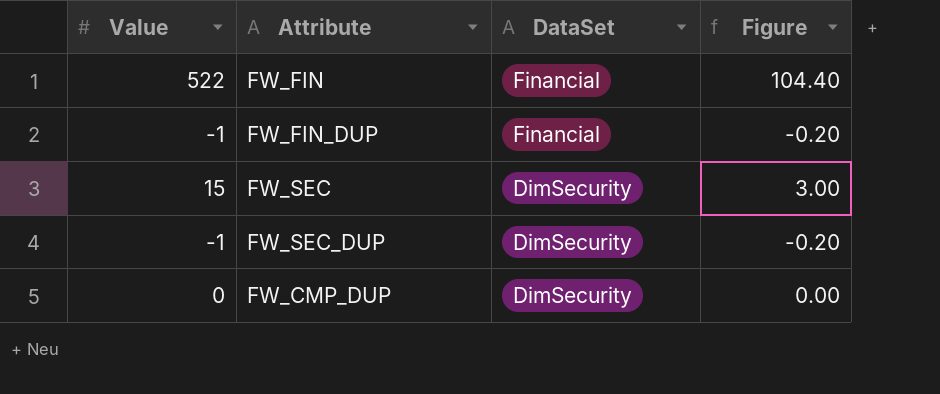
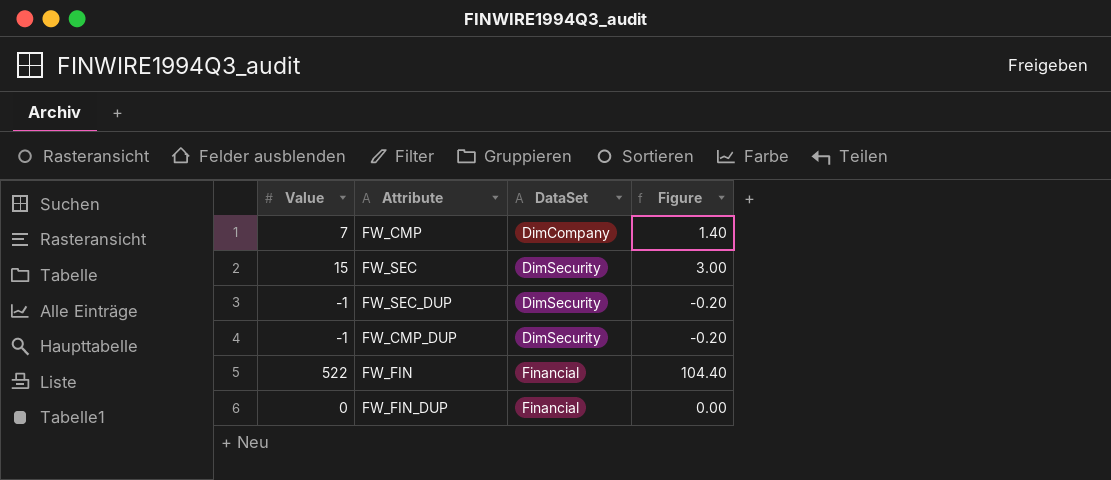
row order: DataSet descending -> DataSet ascending
row FW_CMP: none -> 7 | DimCompany | 1.40
FW_CMP_DUP | Value: 0 -> -1
FW_CMP_DUP | Figure: 0.00 -> -0.20
FW_FIN_DUP | Value: -1 -> 0
FW_FIN_DUP | Figure: -0.20 -> 0.00

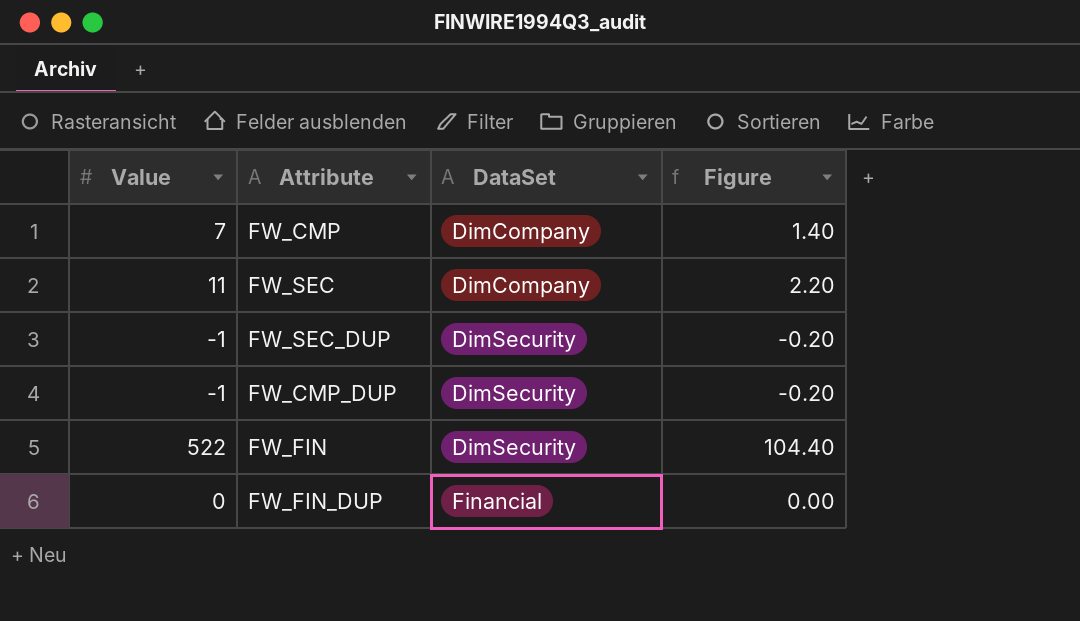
FW_SEC | Value: 15 -> 11
FW_SEC | DataSet: DimSecurity -> DimCompany
FW_SEC | Figure: 3.00 -> 2.20
FW_FIN | DataSet: Financial -> DimSecurity

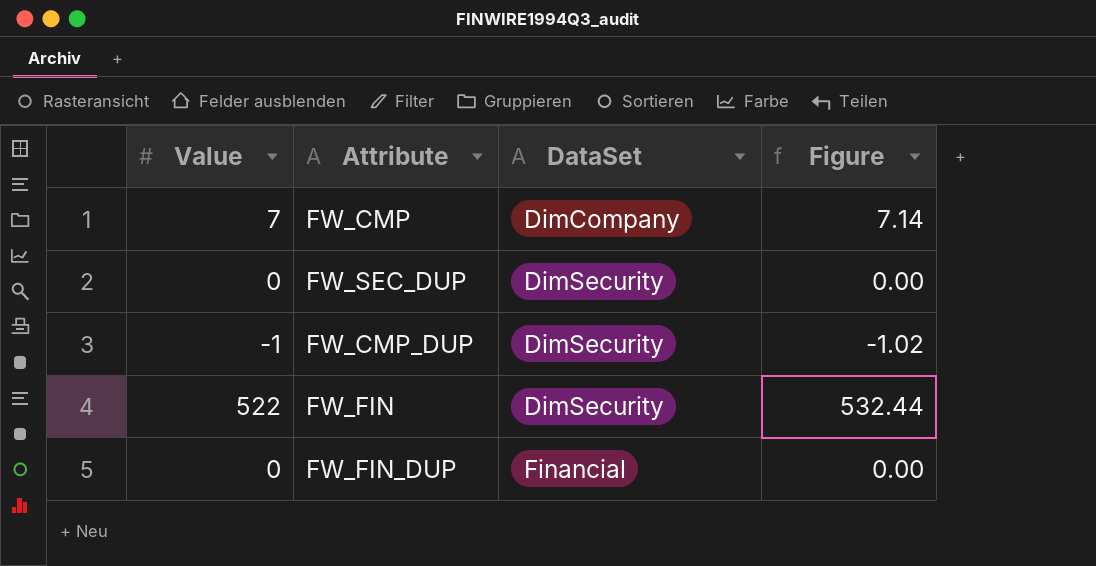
column Figure | formula: [Value] * 0.2 -> [Value] * 1.02
row FW_SEC: 11 | DimCompany | 2.20 -> none
FW_SEC_DUP | Value: -1 -> 0

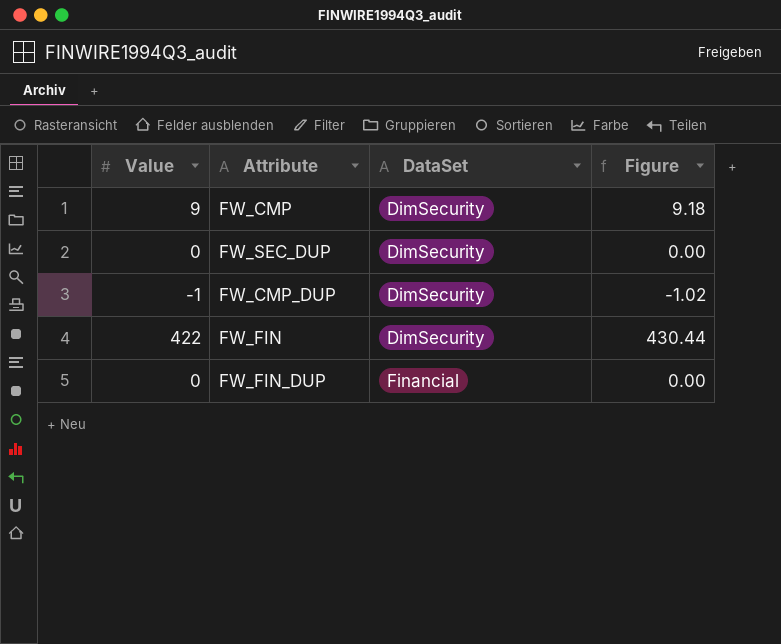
FW_CMP | Value: 7 -> 9
FW_CMP | DataSet: DimCompany -> DimSecurity
FW_CMP | Figure: 7.14 -> 9.18
FW_FIN | Value: 522 -> 422
FW_FIN | Figure: 532.44 -> 430.44

